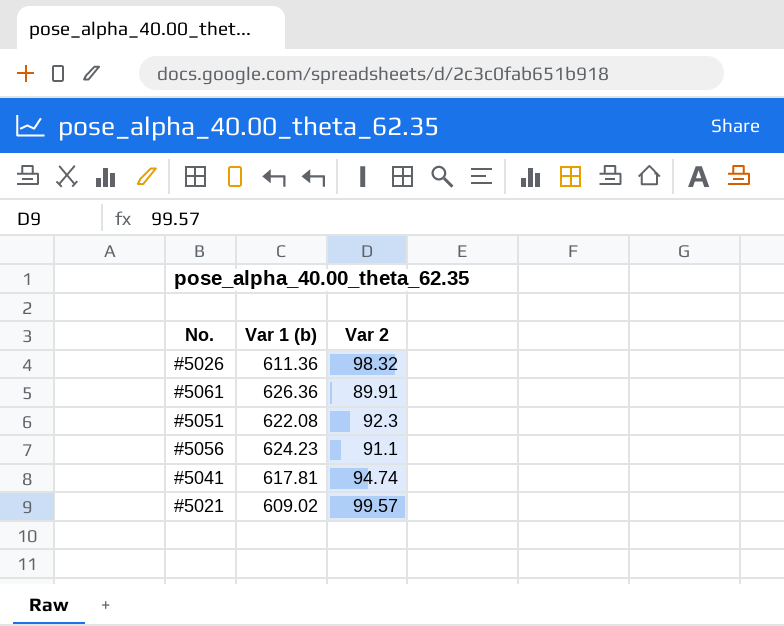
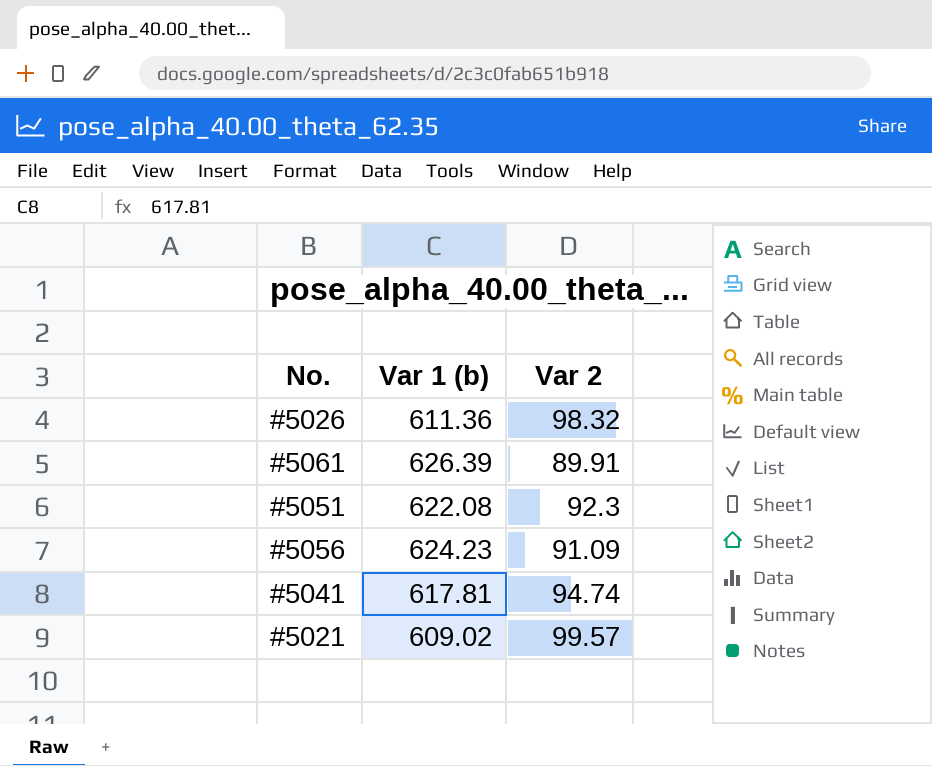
#5061 | Var 1 (b): 626.36 -> 626.39
#5056 | Var 2: 91.1 -> 91.09

